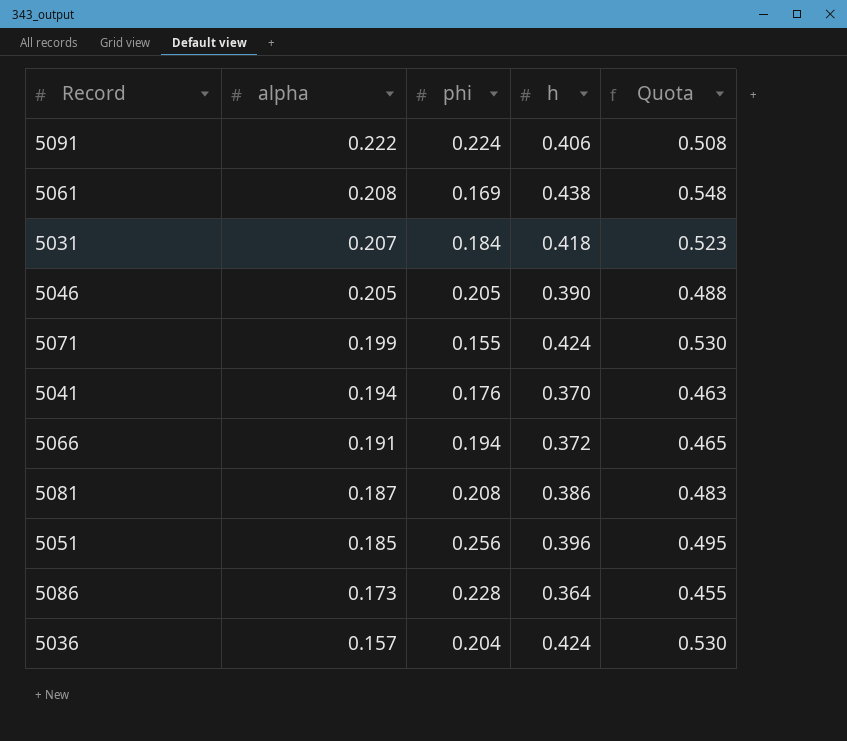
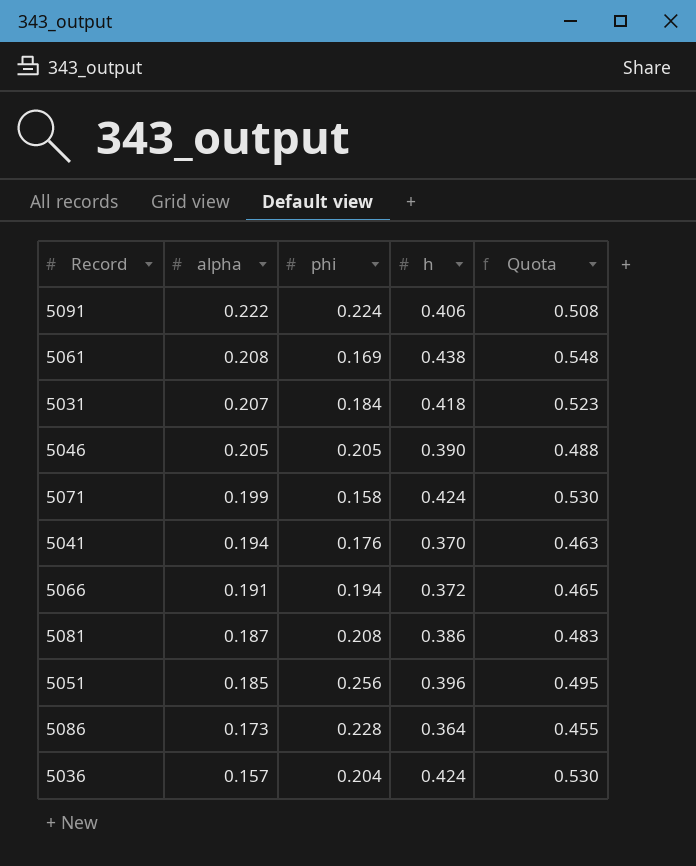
5071 | phi: 0.155 -> 0.158

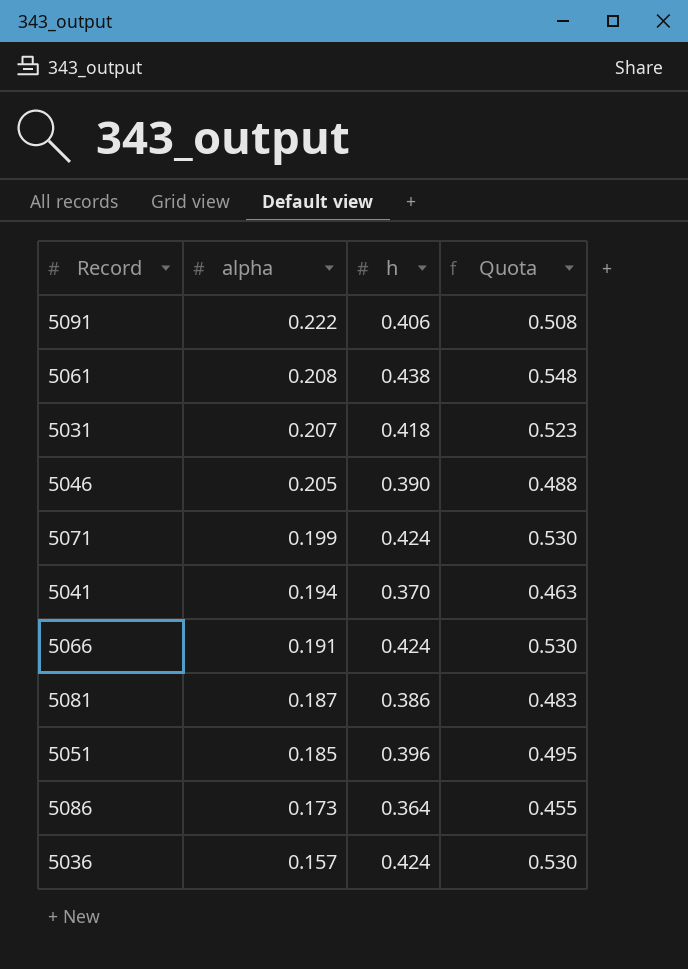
column phi | position: 3 -> none
5066 | h: 0.372 -> 0.424
5066 | Quota: 0.465 -> 0.530

